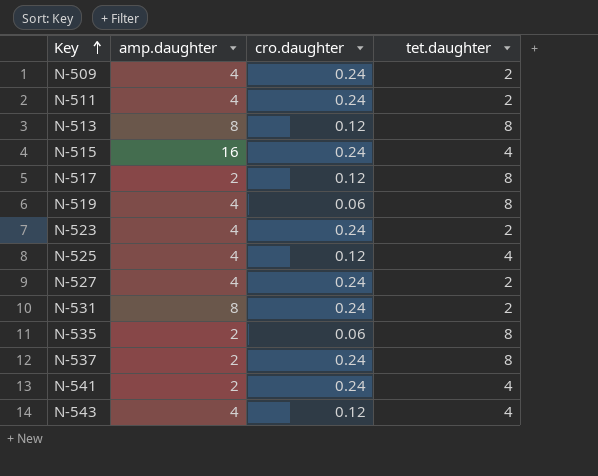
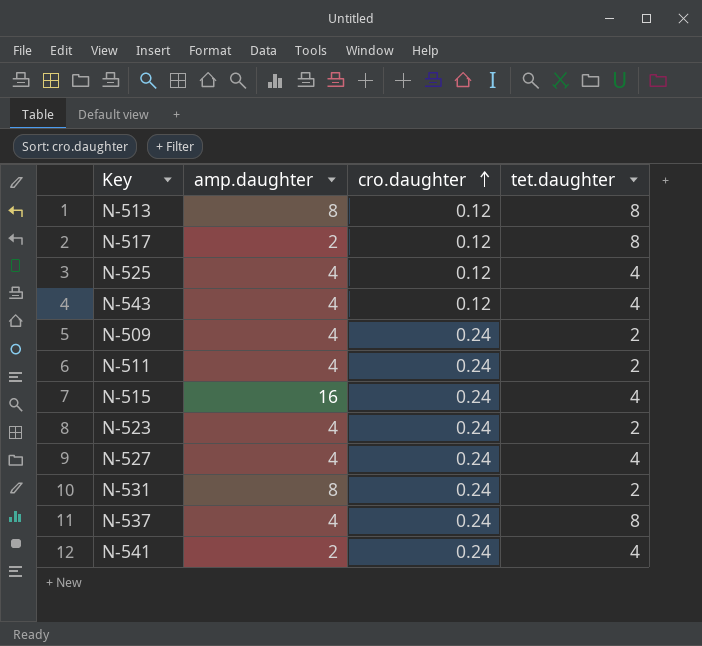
row order: Key ascending -> cro.daughter ascending
row N-519: 4 | 0.06 | 8 -> none
row N-535: 2 | 0.06 | 8 -> none
N-527 | tet.daughter: 2 -> 4
N-537 | amp.daughter: 2 -> 4

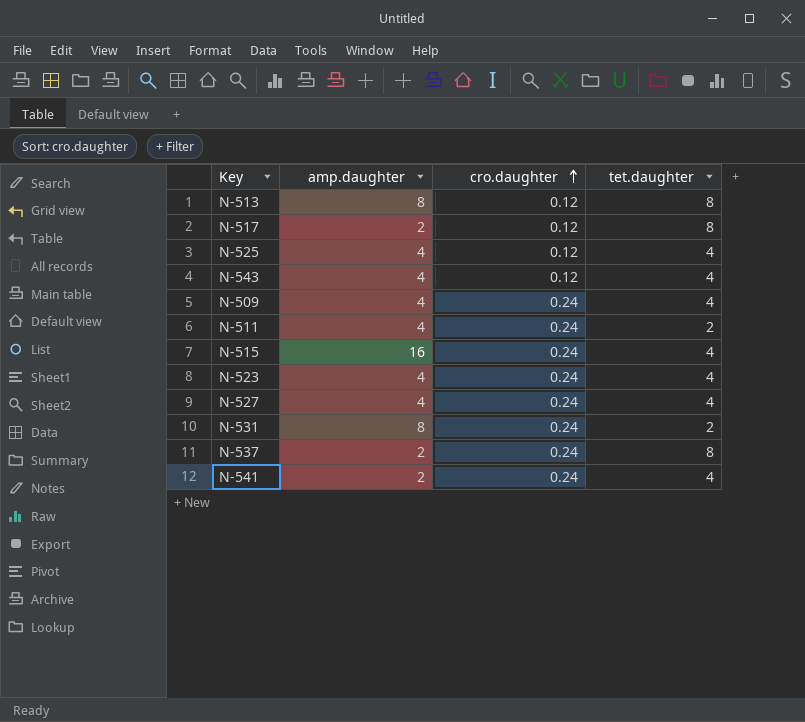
N-509 | tet.daughter: 2 -> 4
N-523 | tet.daughter: 2 -> 4
N-537 | amp.daughter: 4 -> 2

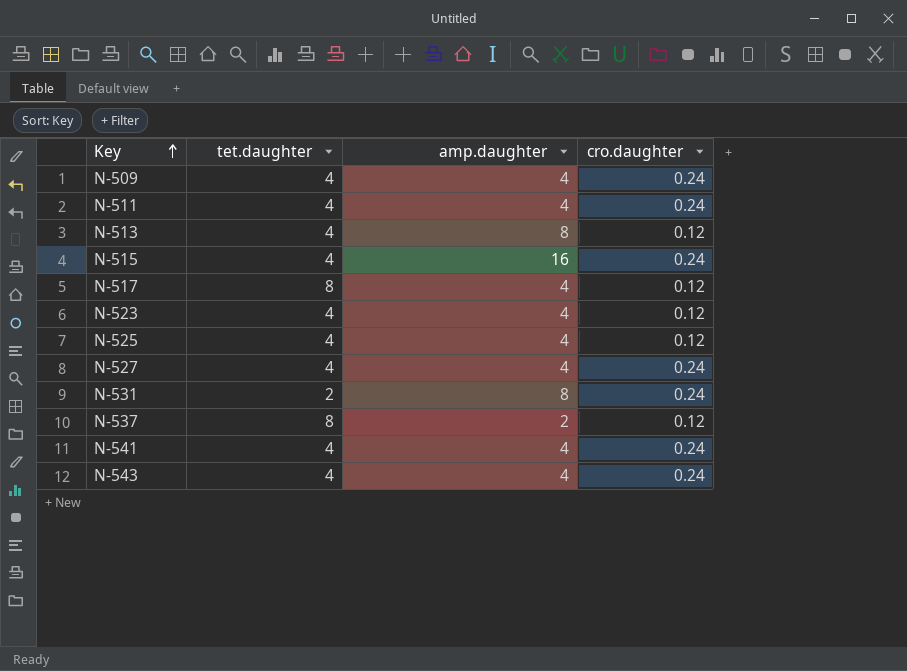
row order: cro.daughter ascending -> Key ascending
column tet.daughter | position: 4 -> 2
N-511 | tet.daughter: 2 -> 4
N-513 | tet.daughter: 8 -> 4
N-517 | amp.daughter: 2 -> 4
N-523 | cro.daughter: 0.24 -> 0.12
N-537 | cro.daughter: 0.24 -> 0.12
N-541 | amp.daughter: 2 -> 4
N-543 | cro.daughter: 0.12 -> 0.24

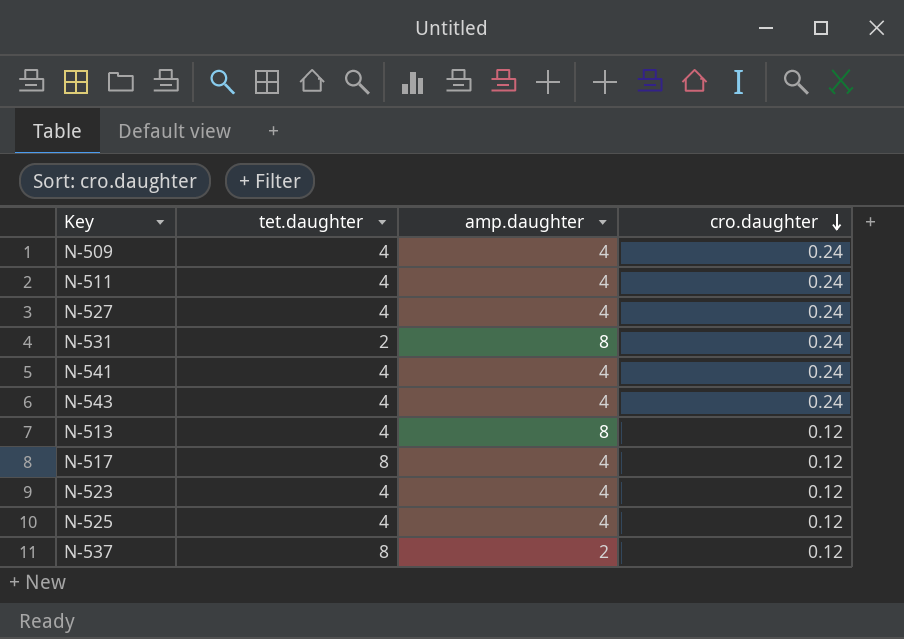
row order: Key ascending -> cro.daughter descending
row N-515: 4 | 16 | 0.24 -> none

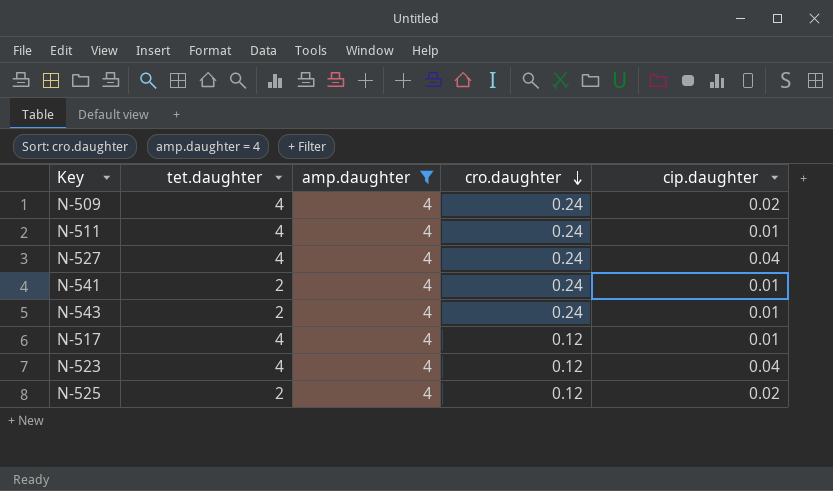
filter: none -> amp.daughter = 4
column cip.daughter | position: none -> 5
N-541 | tet.daughter: 4 -> 2
N-543 | tet.daughter: 4 -> 2
N-517 | tet.daughter: 8 -> 4
N-525 | tet.daughter: 4 -> 2

